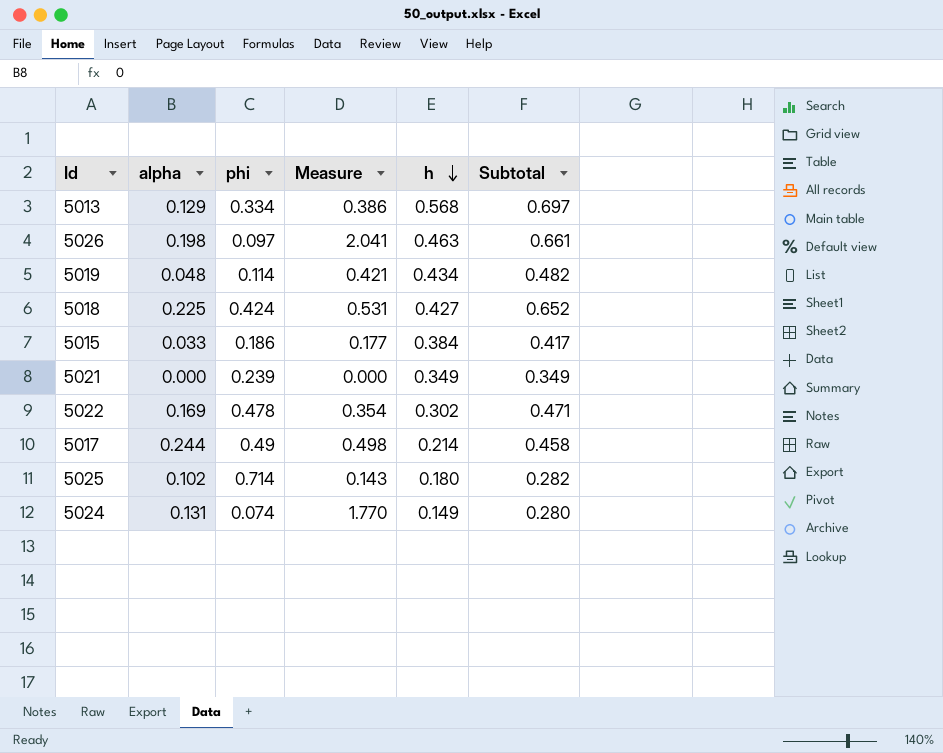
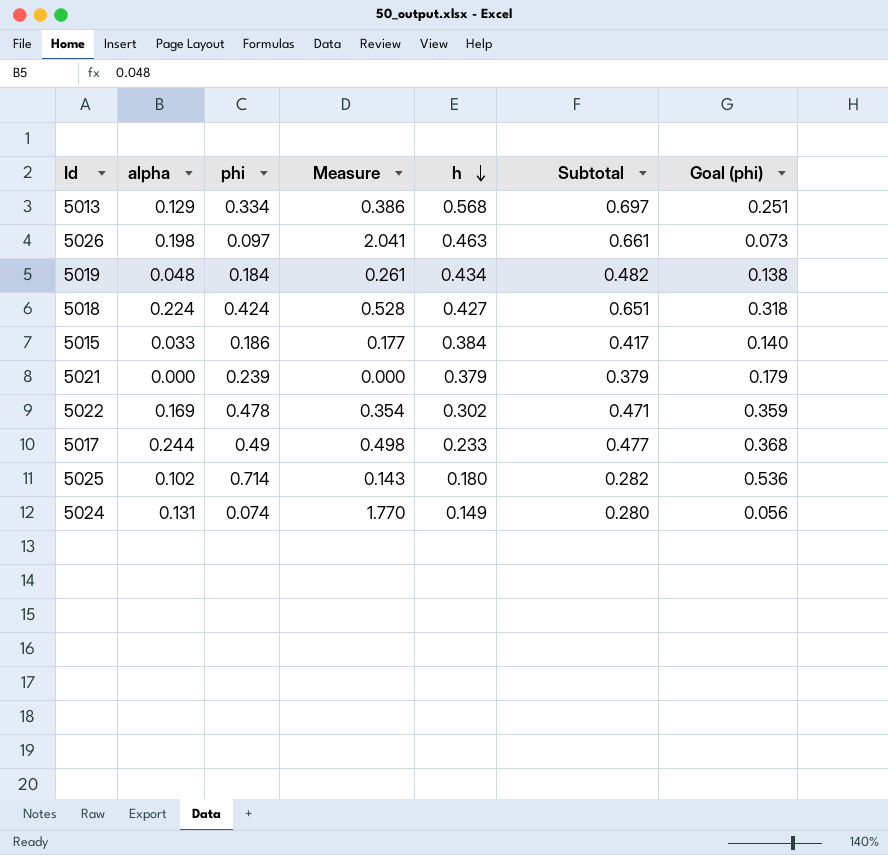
column Goal (phi) | formula: none -> [phi] * 0.75
5019 | phi: 0.114 -> 0.184
5019 | Measure: 0.421 -> 0.261
5018 | alpha: 0.225 -> 0.224
5018 | Measure: 0.531 -> 0.528
5018 | Subtotal: 0.652 -> 0.651
5021 | h: 0.349 -> 0.379
5021 | Subtotal: 0.349 -> 0.379
5017 | h: 0.214 -> 0.233
5017 | Subtotal: 0.458 -> 0.477

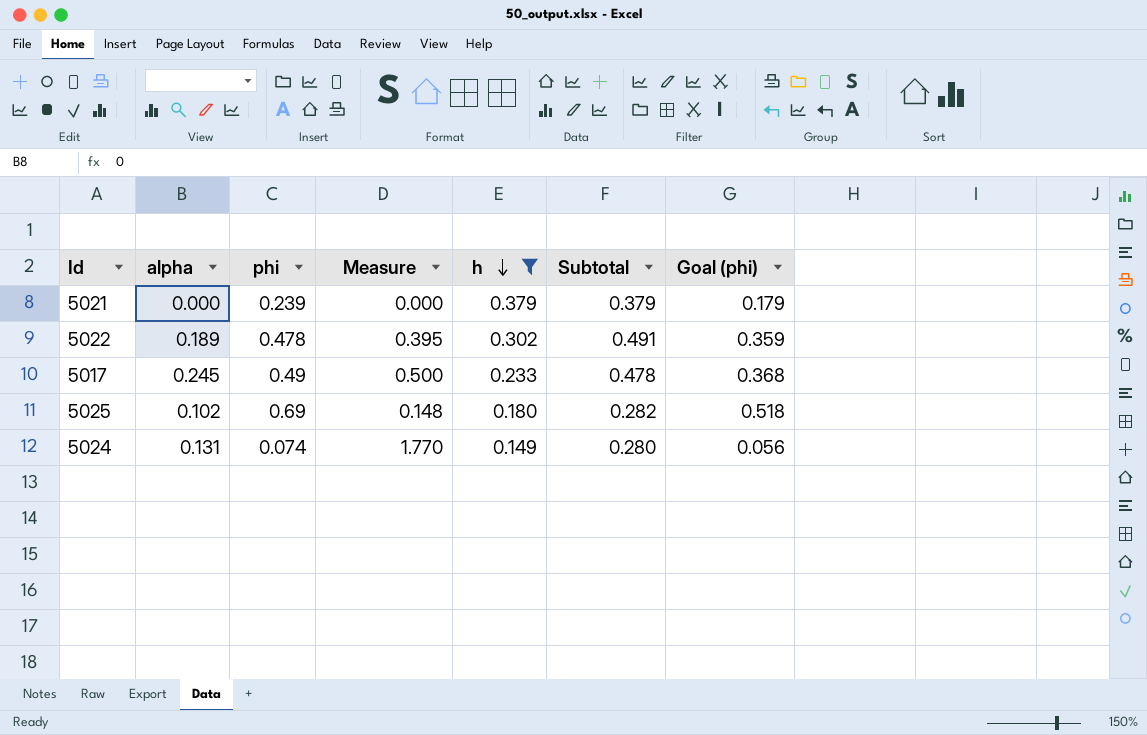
filter: none -> h <= 0.379
5022 | alpha: 0.169 -> 0.189
5022 | Measure: 0.354 -> 0.395
5022 | Subtotal: 0.471 -> 0.491
5017 | alpha: 0.244 -> 0.245
5017 | Measure: 0.498 -> 0.500
5017 | Subtotal: 0.477 -> 0.478
5025 | phi: 0.714 -> 0.69
5025 | Measure: 0.143 -> 0.148
5025 | Goal (phi): 0.536 -> 0.518

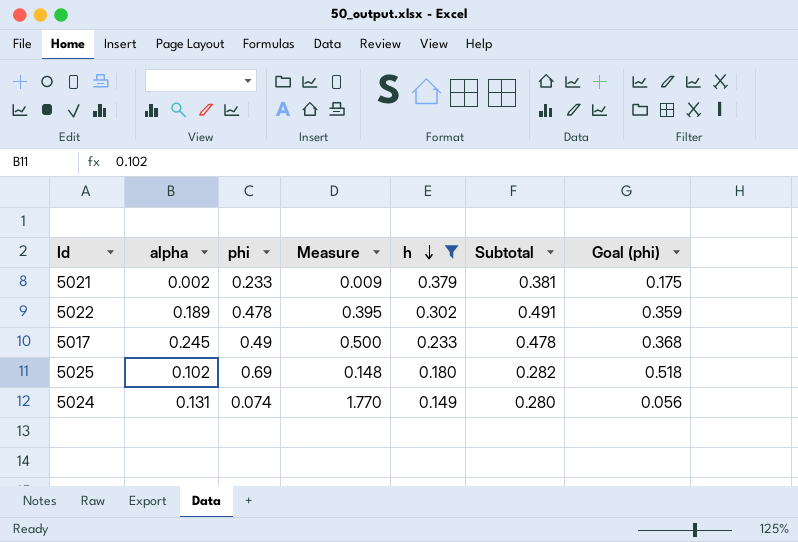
5021 | alpha: 0.000 -> 0.002
5021 | phi: 0.239 -> 0.233
5021 | Measure: 0.000 -> 0.009
5021 | Subtotal: 0.379 -> 0.381
5021 | Goal (phi): 0.179 -> 0.175

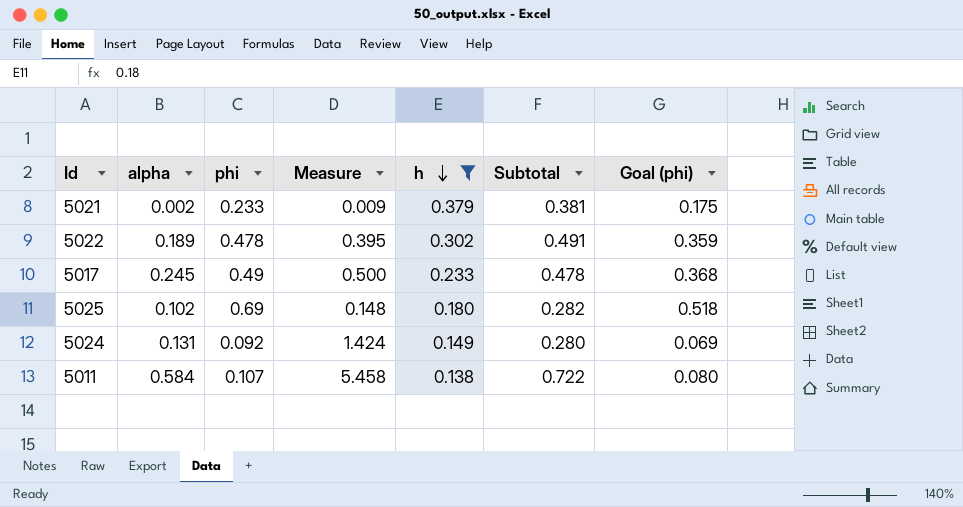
5024 | phi: 0.074 -> 0.092
5024 | Measure: 1.770 -> 1.424
5024 | Goal (phi): 0.056 -> 0.069
row 5011: none -> 0.584 | 0.107 | 5.458 | 0.138 | 0.722 | 0.080

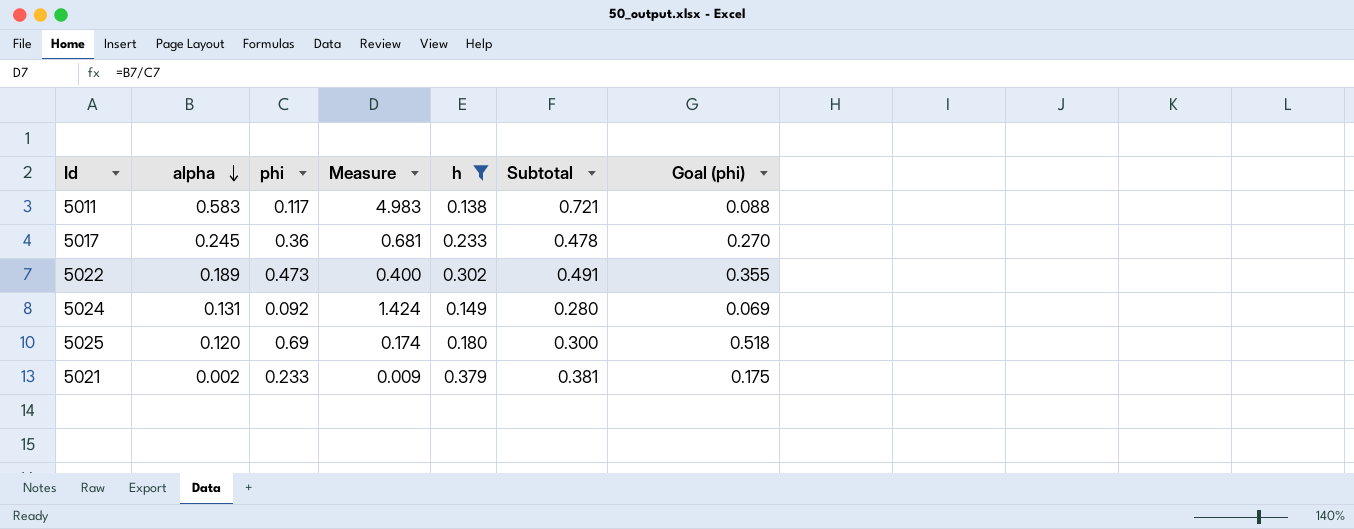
row order: h descending -> alpha descending
5011 | alpha: 0.584 -> 0.583
5011 | phi: 0.107 -> 0.117
5011 | Measure: 5.458 -> 4.983
5011 | Subtotal: 0.722 -> 0.721
5011 | Goal (phi): 0.080 -> 0.088
5017 | phi: 0.49 -> 0.36
5017 | Measure: 0.500 -> 0.681
5017 | Goal (phi): 0.368 -> 0.270
5022 | phi: 0.478 -> 0.473
5022 | Measure: 0.395 -> 0.400
5022 | Goal (phi): 0.359 -> 0.355
5025 | alpha: 0.102 -> 0.120
5025 | Measure: 0.148 -> 0.174
5025 | Subtotal: 0.282 -> 0.300

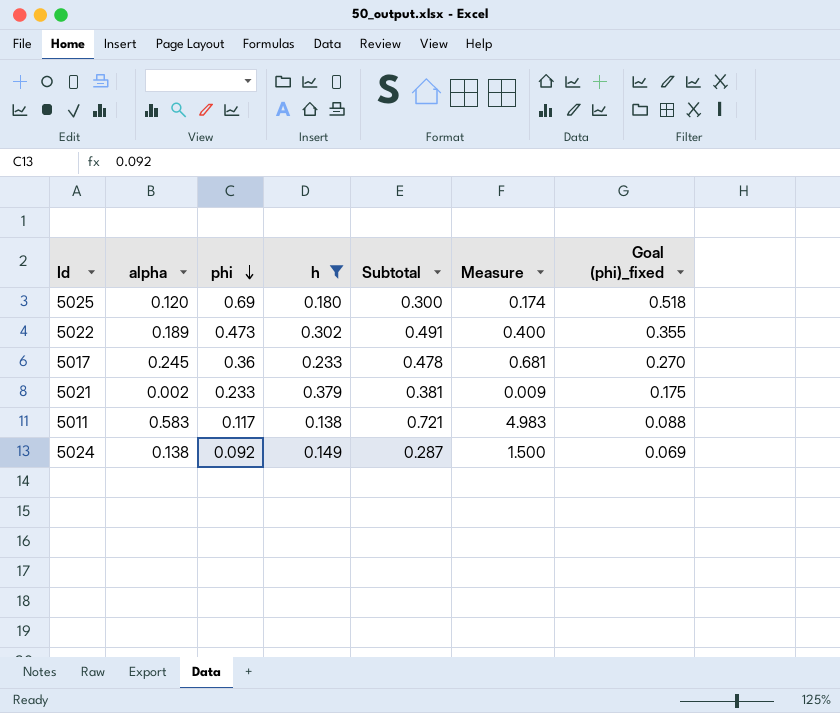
row order: alpha descending -> phi descending
column Measure | position: 4 -> 6
column name: Goal (phi) -> Goal (phi)_fixed
5024 | alpha: 0.131 -> 0.138
5024 | Subtotal: 0.280 -> 0.287
5024 | Measure: 1.424 -> 1.500

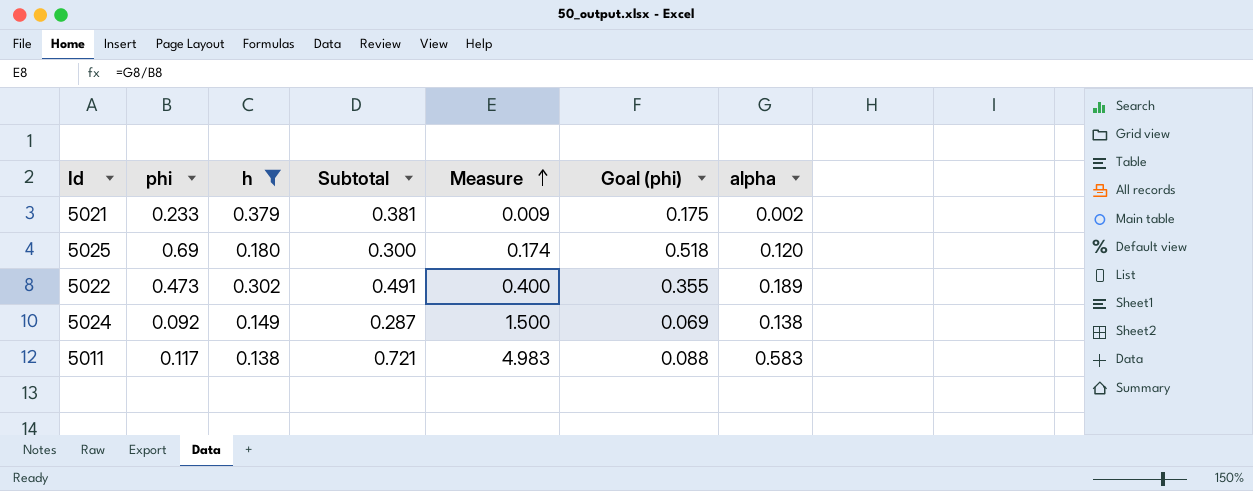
row order: phi descending -> Measure ascending
column name: Goal (phi)_fixed -> Goal (phi)
column alpha | position: 2 -> 7
row 5017: 0.245 | 0.36 | 0.233 | 0.478 | 0.681 | 0.270 -> none

